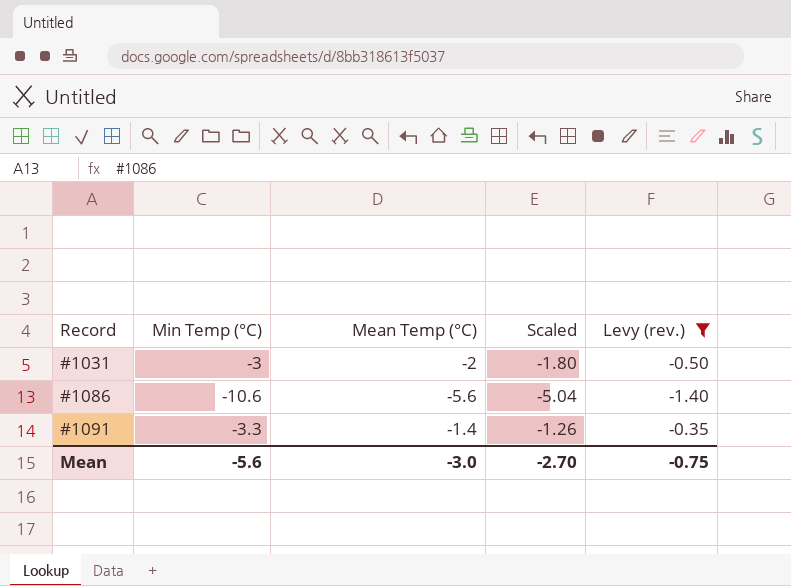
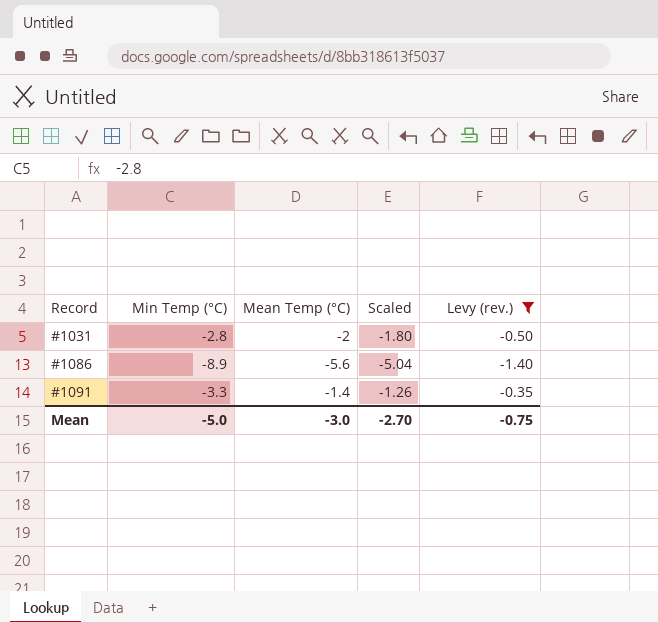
#1031 | Min Temp (°C): -3 -> -2.8
#1086 | Min Temp (°C): -10.6 -> -8.9
Mean | Min Temp (°C): -5.6 -> -5.0

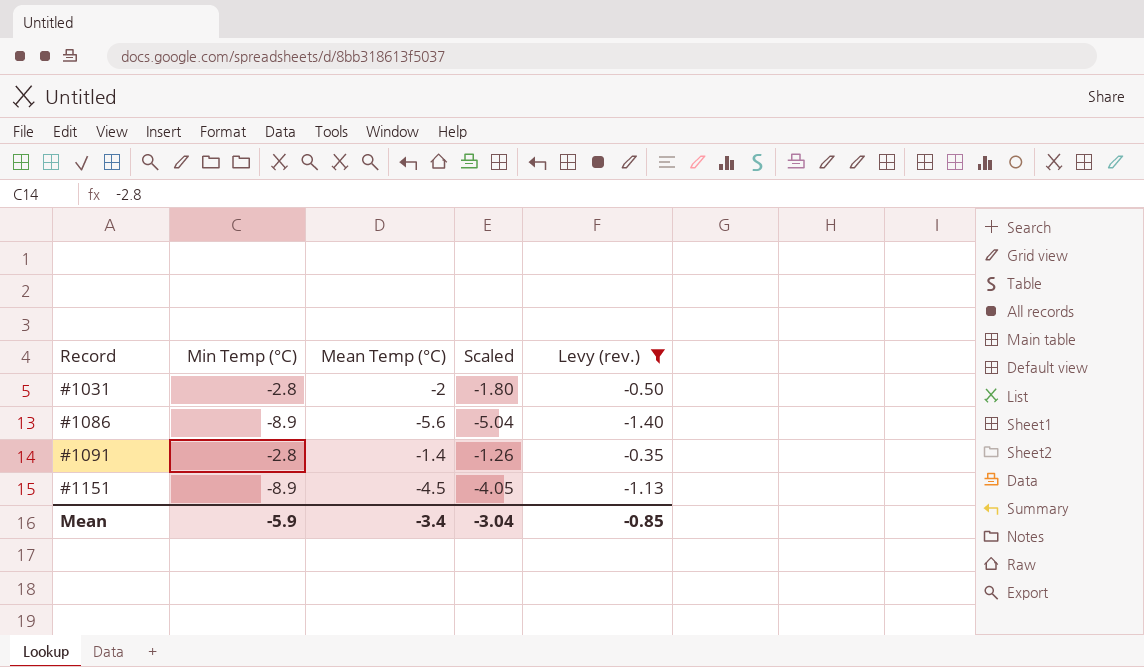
#1091 | Min Temp (°C): -3.3 -> -2.8
row #1151: none -> -8.9 | -4.5 | -4.05 | -1.13
Mean | Min Temp (°C): -5.0 -> -5.9
Mean | Mean Temp (°C): -3.0 -> -3.4
Mean | Scaled: -2.70 -> -3.04
Mean | Levy (rev.): -0.75 -> -0.85

